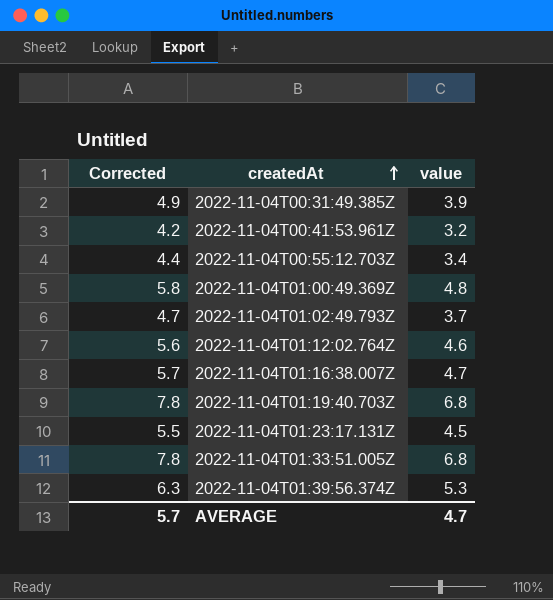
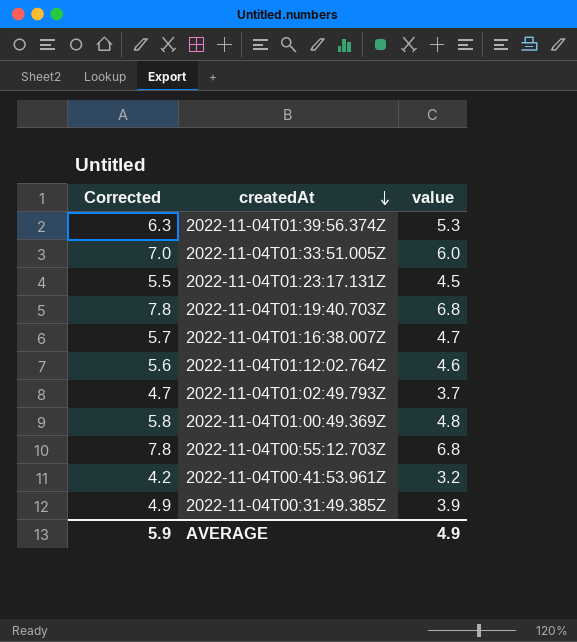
row order: createdAt ascending -> createdAt descending
2022-11-04T01:33:51.005Z | Corrected: 7.8 -> 7.0
2022-11-04T01:33:51.005Z | value: 6.8 -> 6.0
2022-11-04T00:55:12.703Z | Corrected: 4.4 -> 7.8
2022-11-04T00:55:12.703Z | value: 3.4 -> 6.8
AVERAGE | Corrected: 5.7 -> 5.9
AVERAGE | value: 4.7 -> 4.9

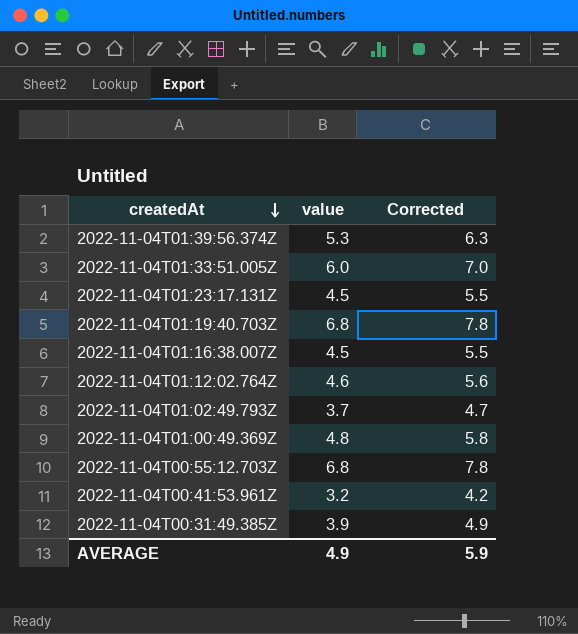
column Corrected | position: 1 -> 3
2022-11-04T01:16:38.007Z | value: 4.7 -> 4.5
2022-11-04T01:16:38.007Z | Corrected: 5.7 -> 5.5

